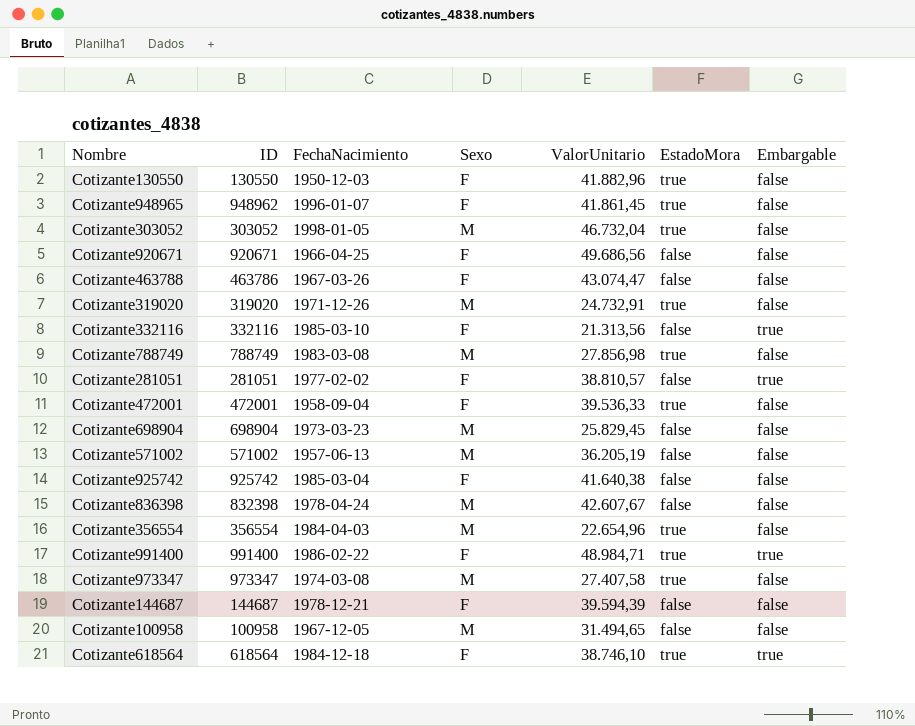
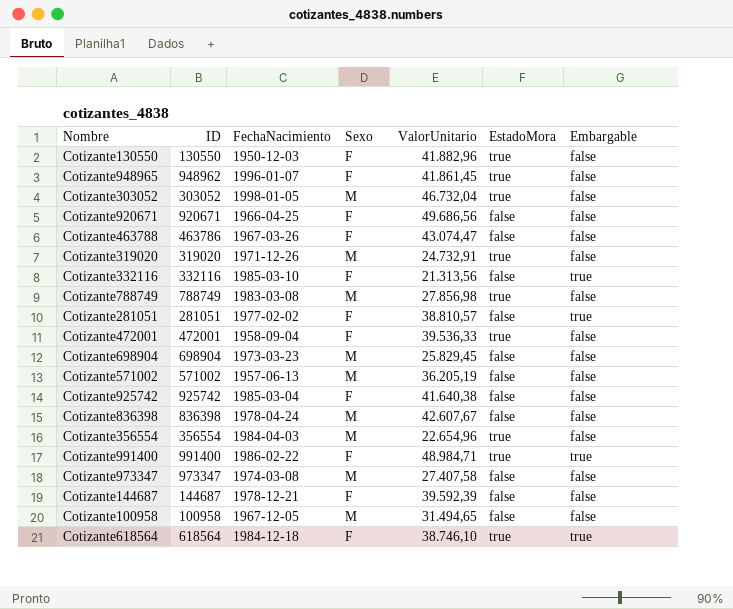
Cotizante836398 | ID: 832398 -> 836398
Cotizante973347 | EstadoMora: true -> false
Cotizante144687 | ValorUnitario: 39.594,39 -> 39.592,39

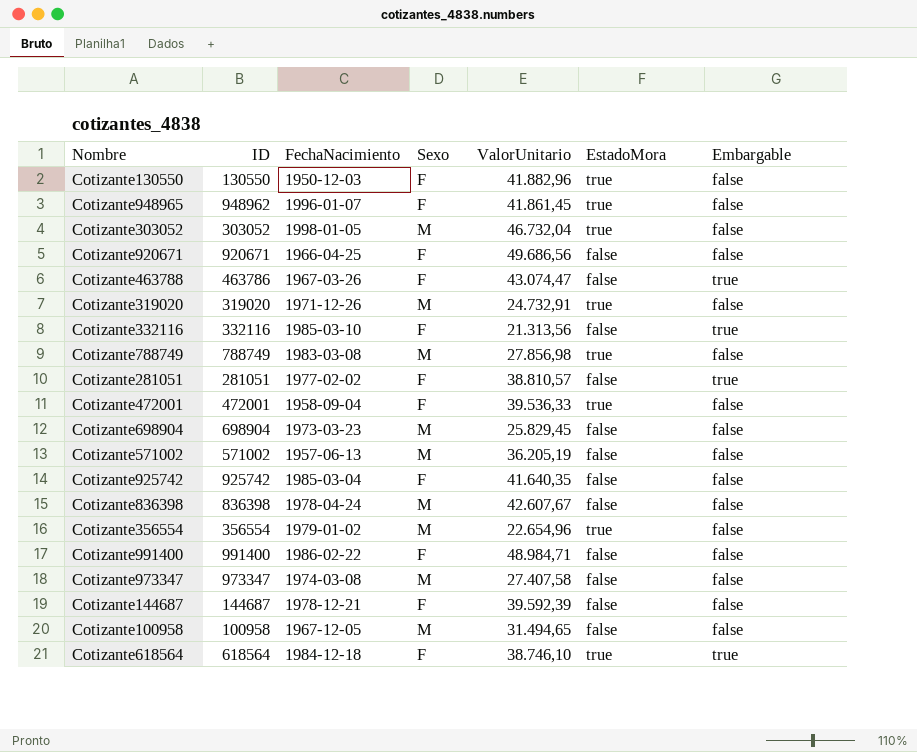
Cotizante463788 | Embargable: false -> true
Cotizante925742 | ValorUnitario: 41.640,38 -> 41.640,35
Cotizante356554 | FechaNacimiento: 1984-04-03 -> 1979-01-02
Cotizante991400 | EstadoMora: true -> false
Cotizante991400 | Embargable: true -> false

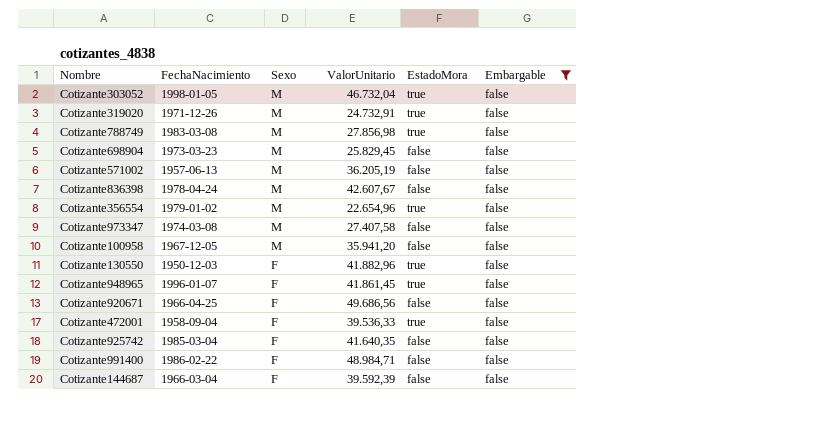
filter: none -> Embargable = false
row order: none -> Sexo descending
column ID | position: 2 -> none
Cotizante100958 | ValorUnitario: 31.494,65 -> 35.941,20
Cotizante144687 | FechaNacimiento: 1978-12-21 -> 1966-03-04

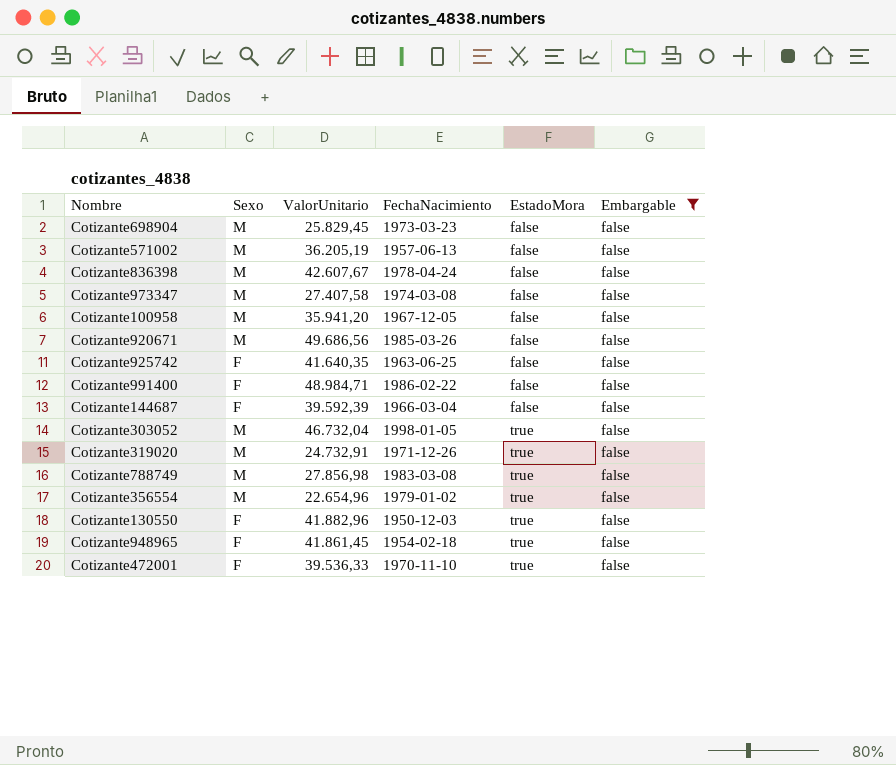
row order: Sexo descending -> EstadoMora ascending
column FechaNacimiento | position: 2 -> 4
Cotizante920671 | Sexo: F -> M
Cotizante920671 | FechaNacimiento: 1966-04-25 -> 1985-03-26
Cotizante925742 | FechaNacimiento: 1985-03-04 -> 1963-06-25
Cotizante948965 | FechaNacimiento: 1996-01-07 -> 1954-02-18
Cotizante472001 | FechaNacimiento: 1958-09-04 -> 1970-11-10

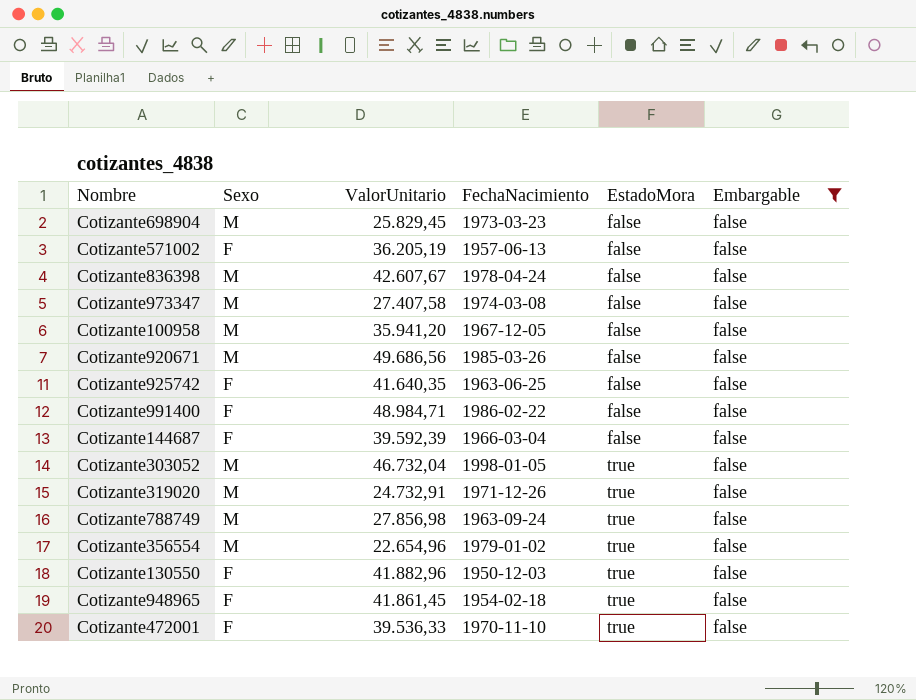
Cotizante571002 | Sexo: M -> F
Cotizante788749 | FechaNacimiento: 1983-03-08 -> 1963-09-24

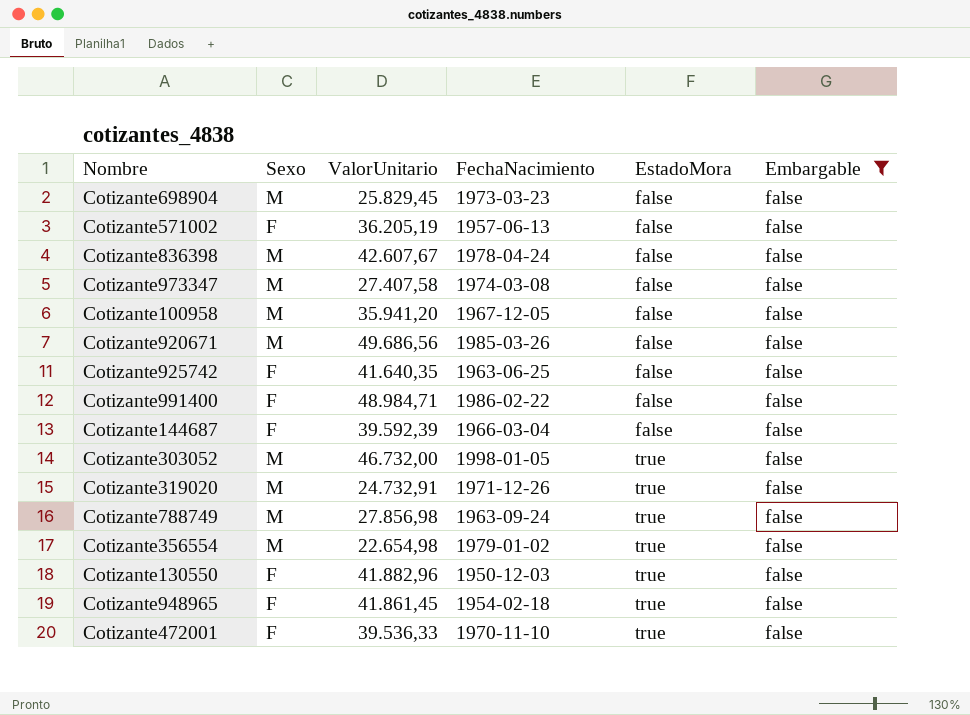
Cotizante303052 | ValorUnitario: 46.732,04 -> 46.732,00
Cotizante356554 | ValorUnitario: 22.654,96 -> 22.654,98

